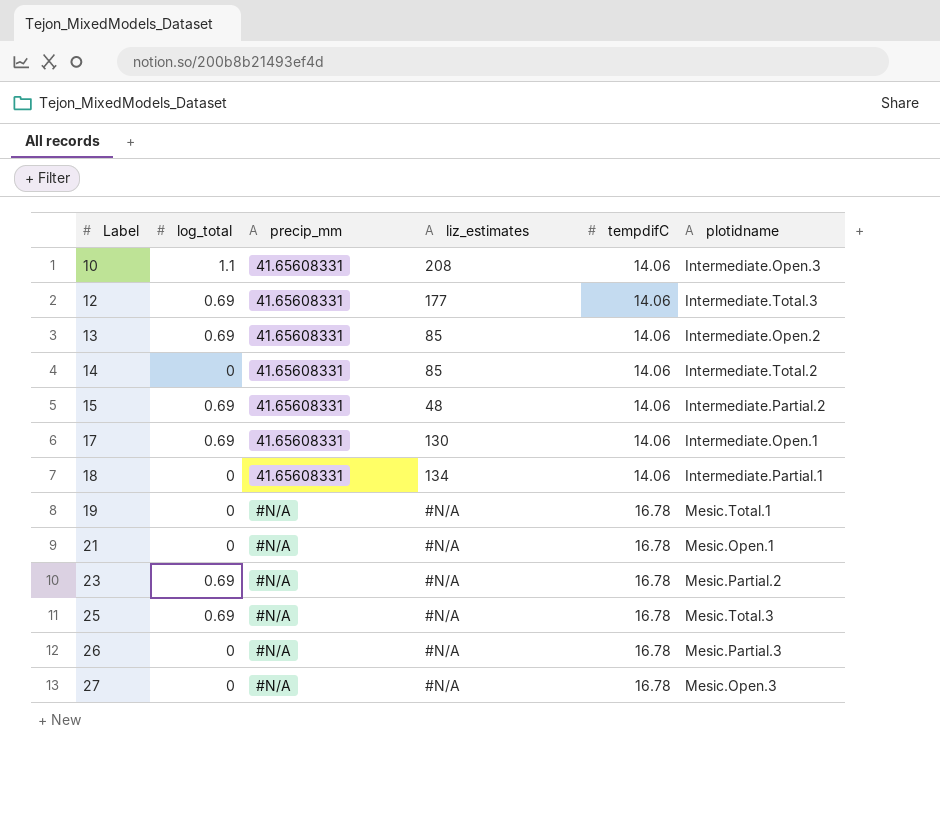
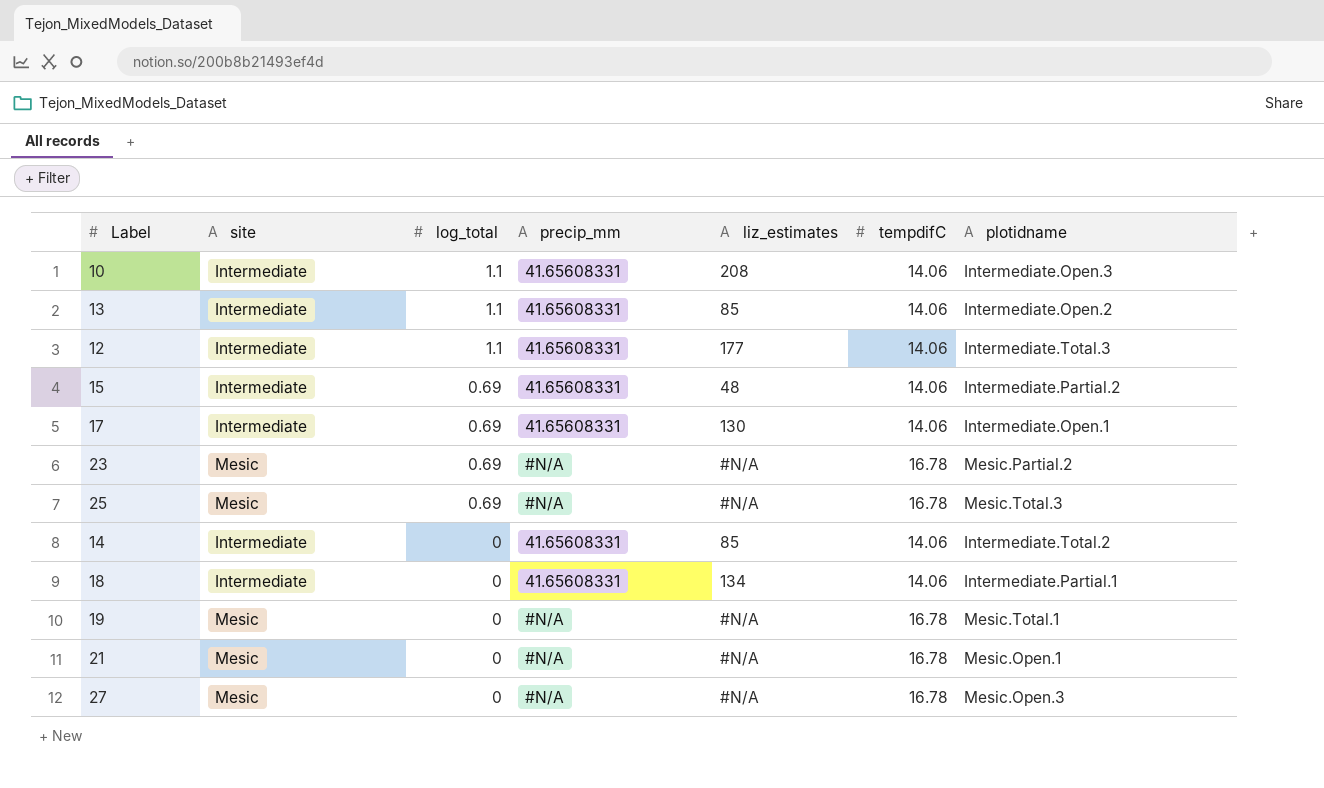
row order: Label ascending -> log_total descending
column site | position: none -> 2
row 26: 0 | #N/A | #N/A | 16.78 | Mesic.Partial.3 -> none
13 | log_total: 0.69 -> 1.1
12 | log_total: 0.69 -> 1.1

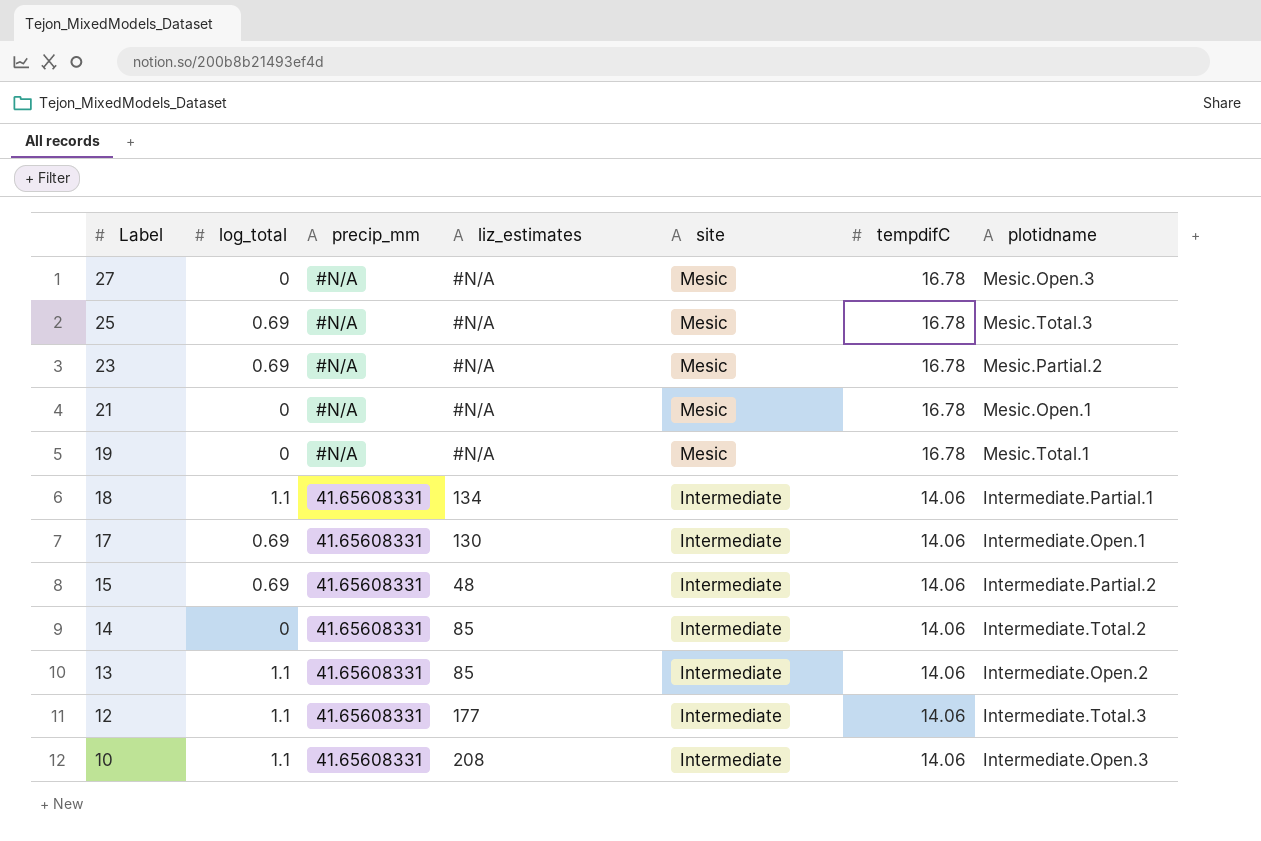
row order: log_total descending -> Label descending
column site | position: 2 -> 5
18 | log_total: 0 -> 1.1

